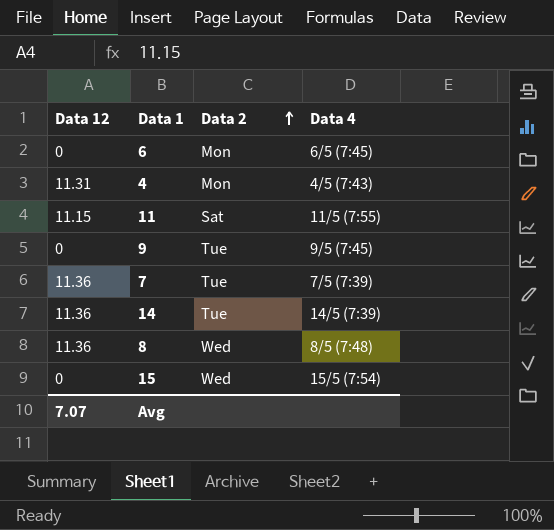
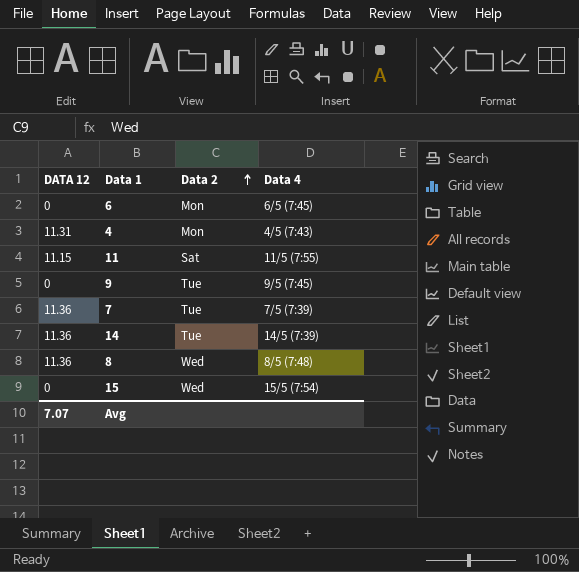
column name: Data 12 -> DATA 12

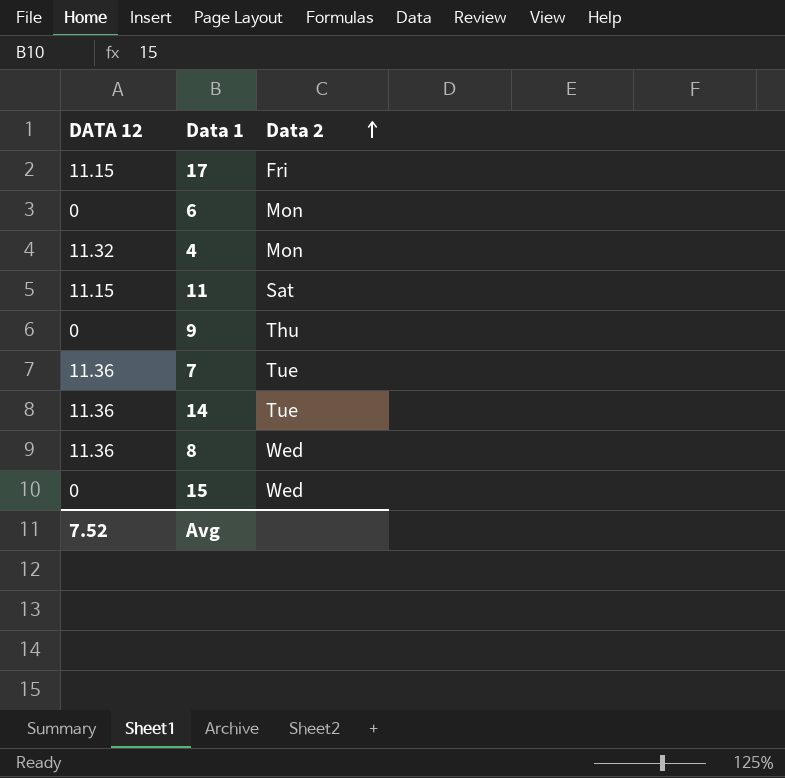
column Data 4 | position: 4 -> none
row 17: none -> 11.15 | Fri
4 | DATA 12: 11.31 -> 11.32
9 | Data 2: Tue -> Thu
Avg | DATA 12: 7.07 -> 7.52

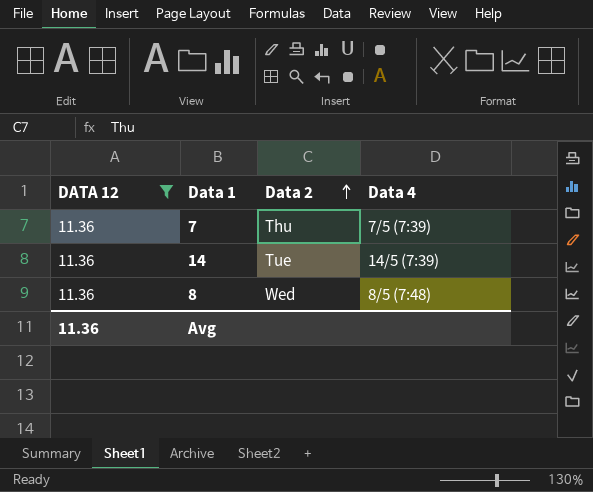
filter: none -> DATA 12 = 11.36
column Data 4 | position: none -> 4
7 | Data 2: Tue -> Thu
Avg | DATA 12: 7.52 -> 11.36

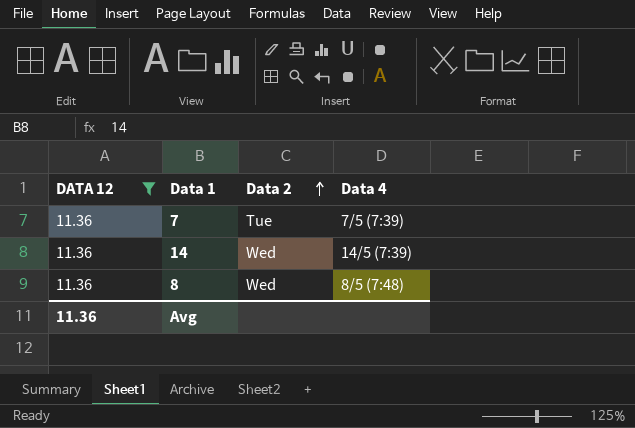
7 | Data 2: Thu -> Tue
14 | Data 2: Tue -> Wed

